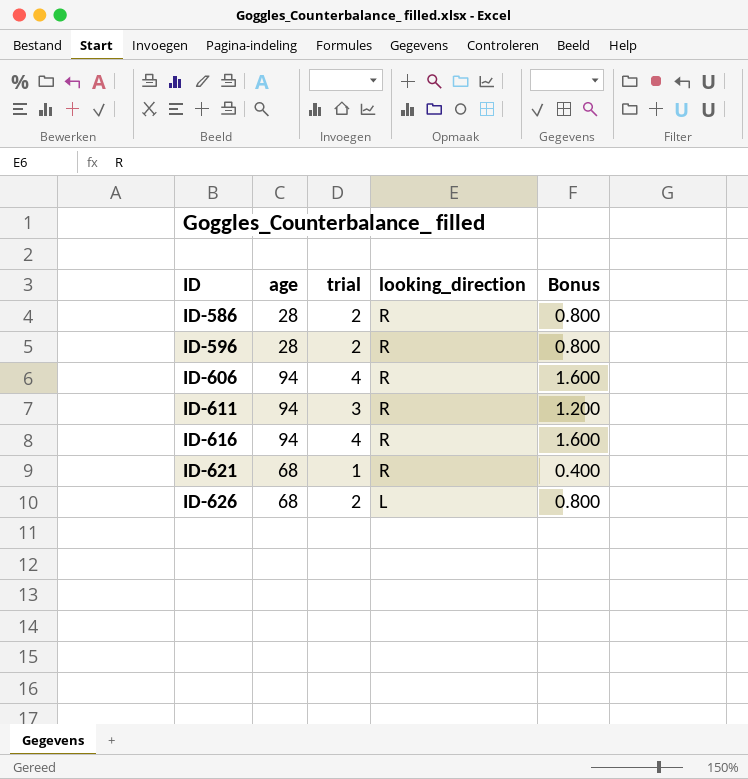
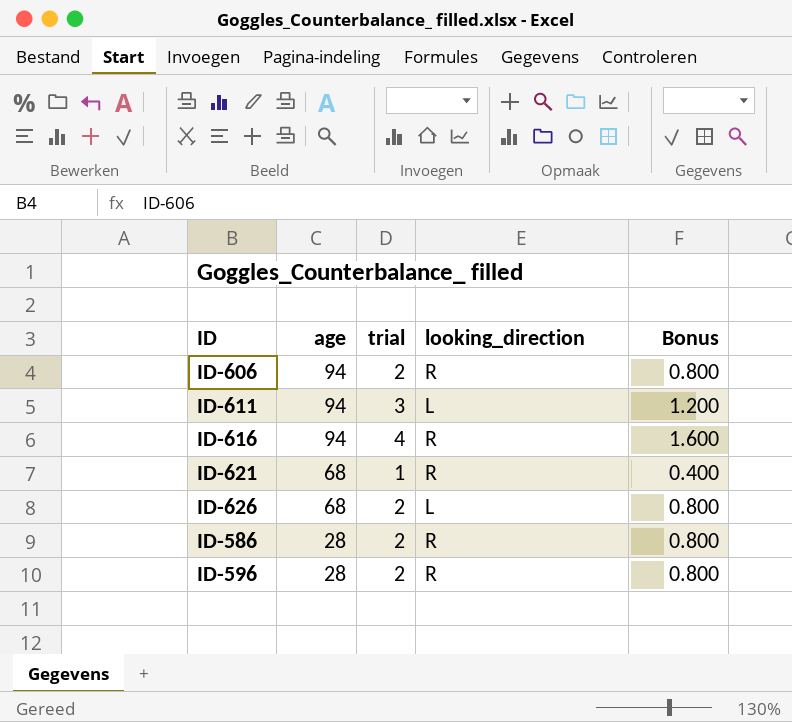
row order: ID ascending -> age descending
ID-606 | trial: 4 -> 2
ID-606 | Bonus: 1.600 -> 0.800
ID-611 | looking_direction: R -> L

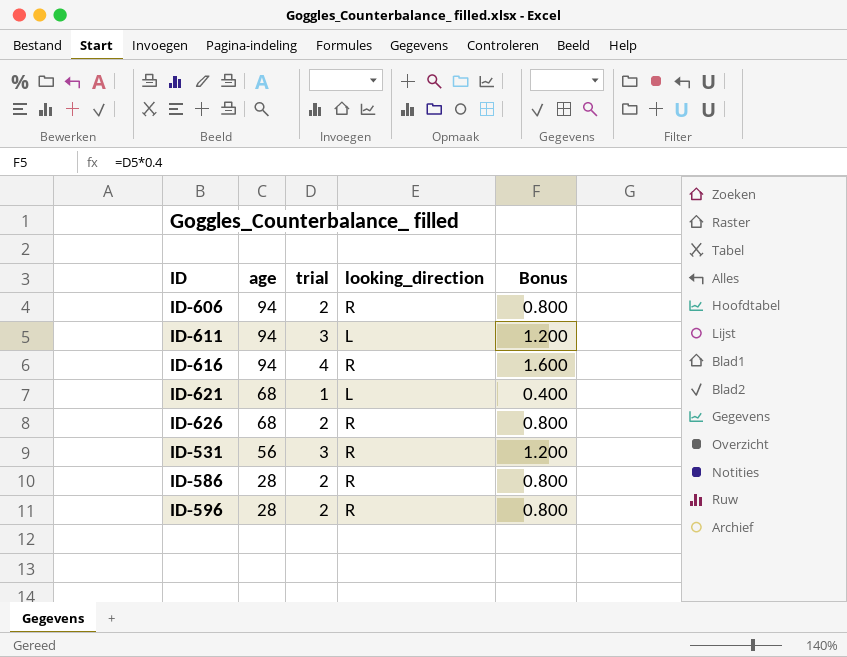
ID-621 | looking_direction: R -> L
ID-626 | looking_direction: L -> R
row ID-531: none -> 56 | 3 | R | 1.200

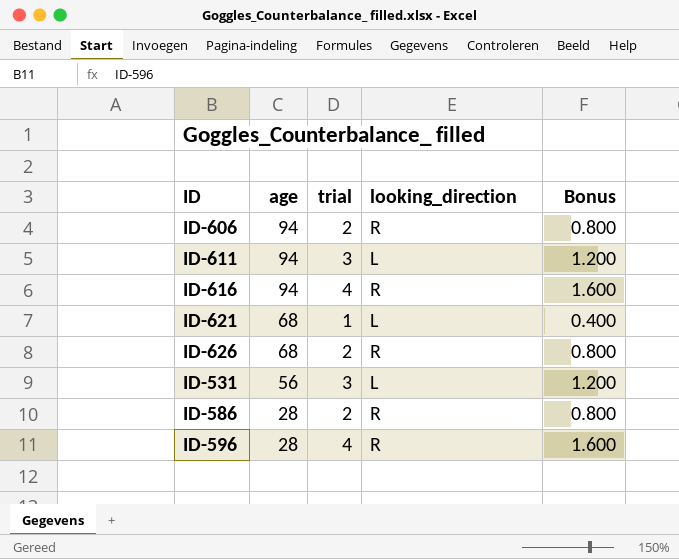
ID-531 | looking_direction: R -> L
ID-596 | trial: 2 -> 4
ID-596 | Bonus: 0.800 -> 1.600

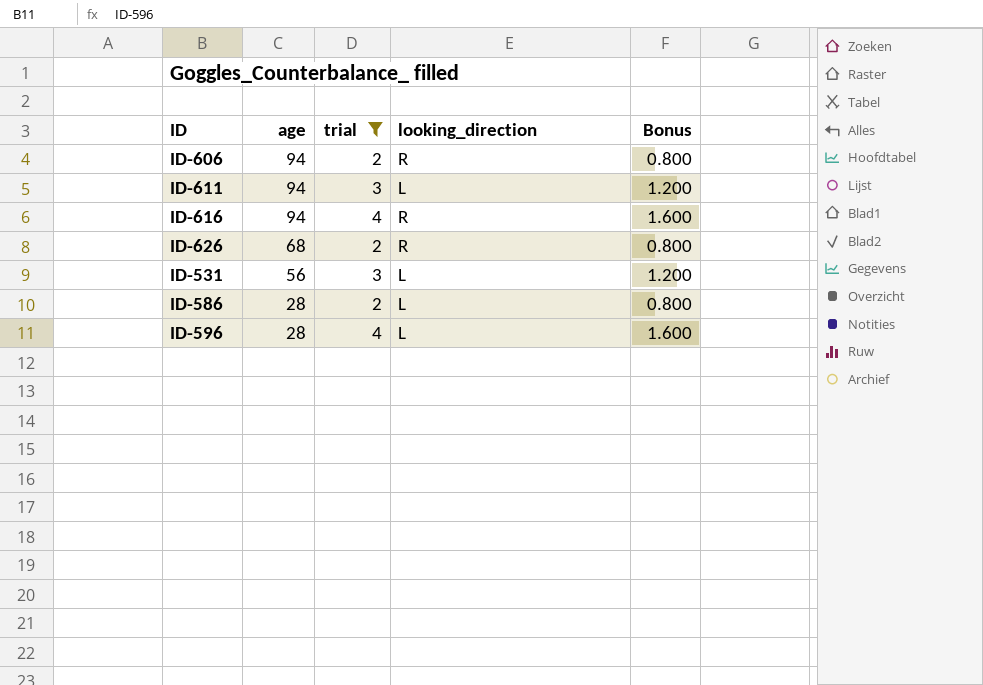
filter: none -> trial != 1
ID-586 | looking_direction: R -> L
ID-596 | looking_direction: R -> L

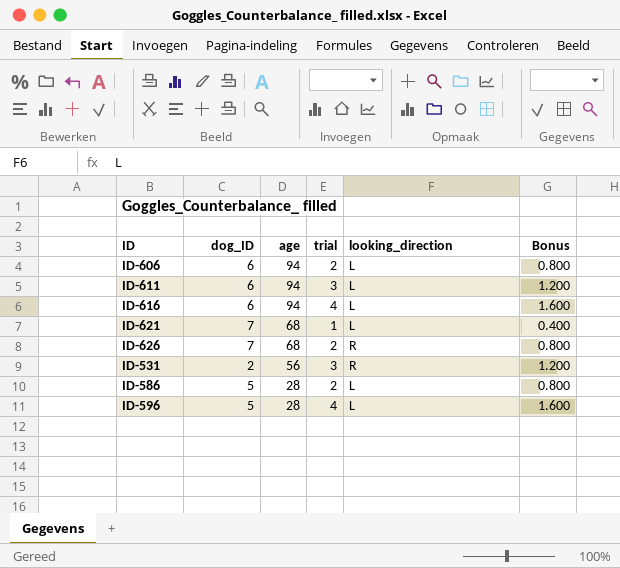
filter: trial != 1 -> none
column dog_ID | position: none -> 2
ID-606 | looking_direction: R -> L
ID-616 | looking_direction: R -> L
ID-531 | looking_direction: L -> R

